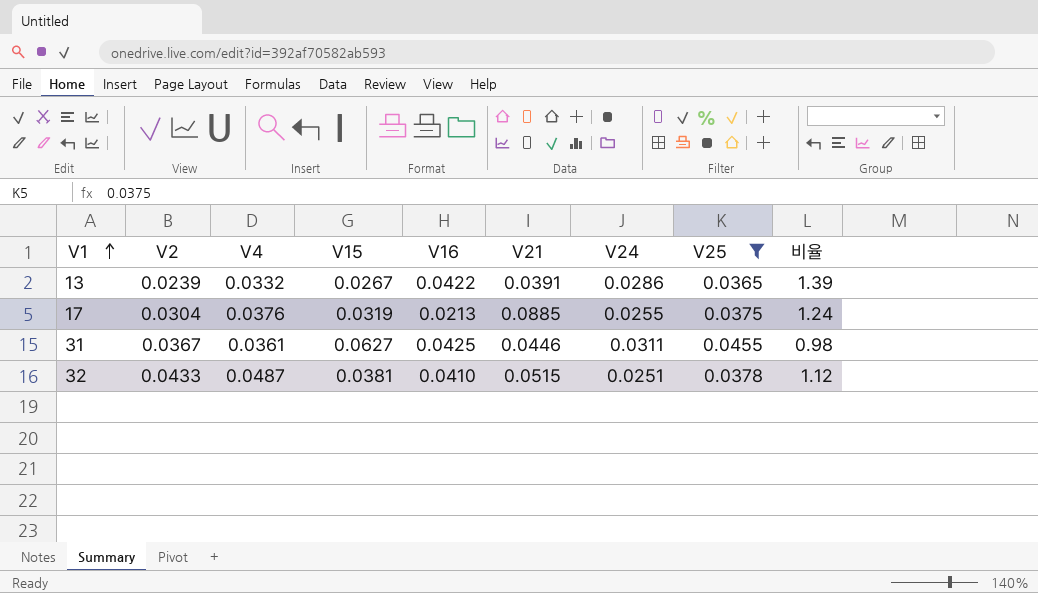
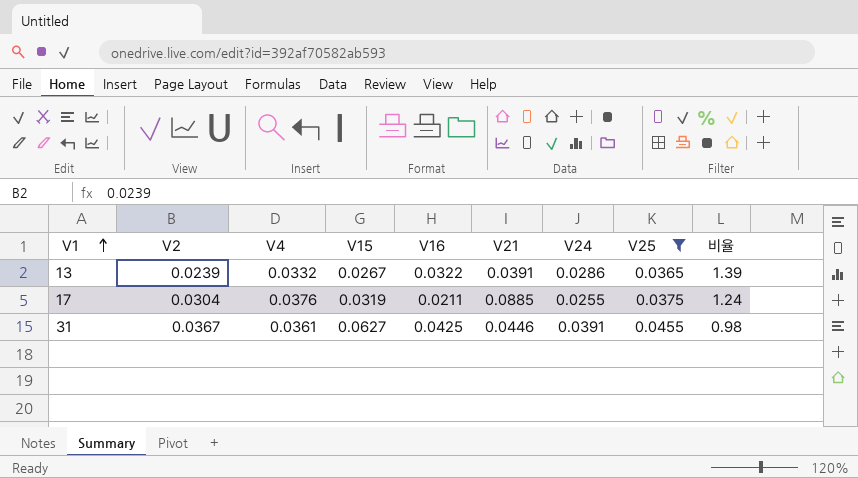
row 32: 0.0433 | 0.0487 | 0.0381 | 0.0410 | 0.0515 | 0.0251 | 0.0378 | 1.12 -> none
13 | V16: 0.0422 -> 0.0322
17 | V16: 0.0213 -> 0.0211
31 | V24: 0.0311 -> 0.0391

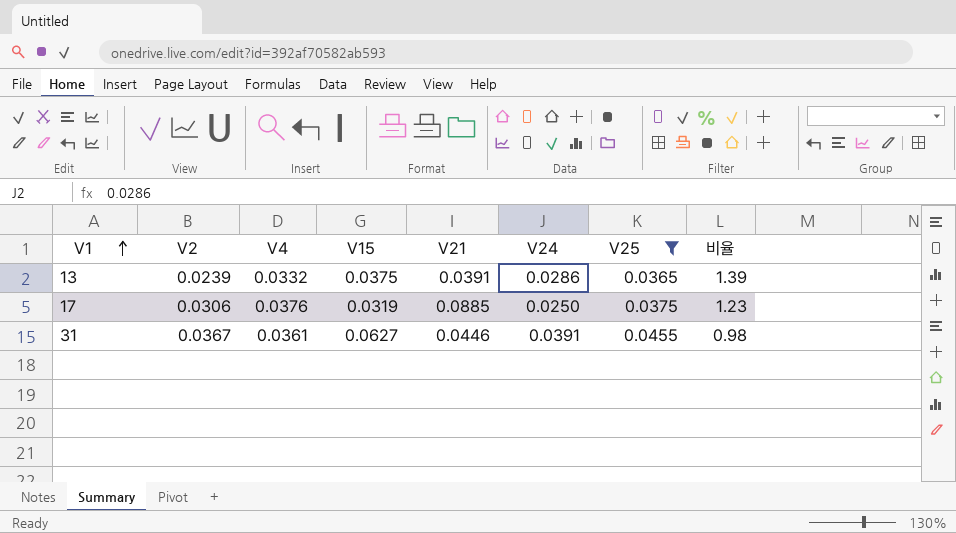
column V16 | position: 5 -> none
13 | V15: 0.0267 -> 0.0375
17 | V2: 0.0304 -> 0.0306
17 | V24: 0.0255 -> 0.0250
17 | 비율: 1.24 -> 1.23

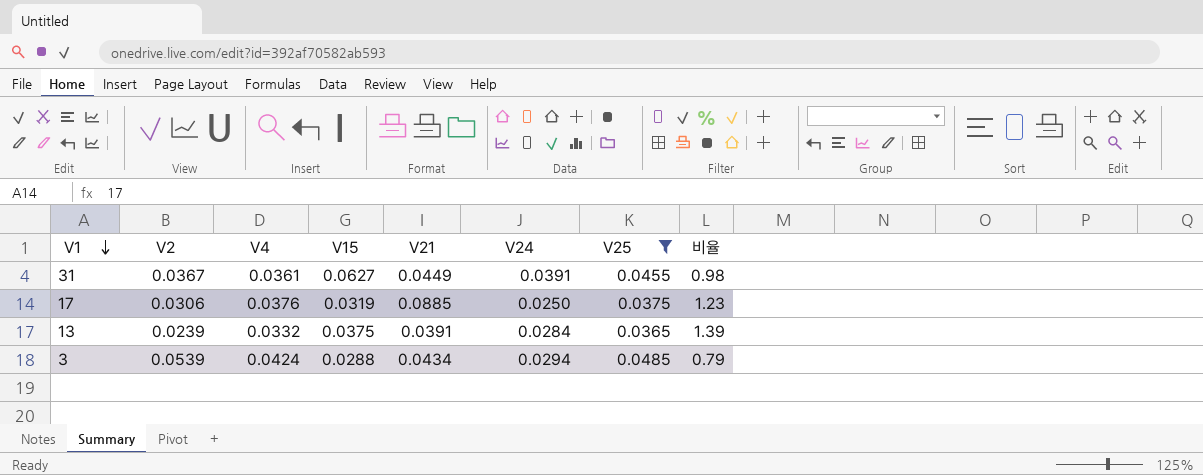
row order: V1 ascending -> V1 descending
31 | V21: 0.0446 -> 0.0449
13 | V24: 0.0286 -> 0.0284
row 3: none -> 0.0539 | 0.0424 | 0.0288 | 0.0434 | 0.0294 | 0.0485 | 0.79

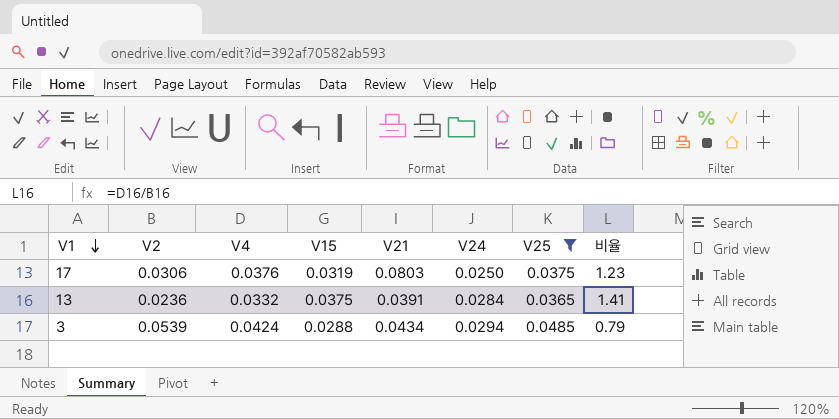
row 31: 0.0367 | 0.0361 | 0.0627 | 0.0449 | 0.0391 | 0.0455 | 0.98 -> none
17 | V21: 0.0885 -> 0.0803
13 | V2: 0.0239 -> 0.0236
13 | 비율: 1.39 -> 1.41

